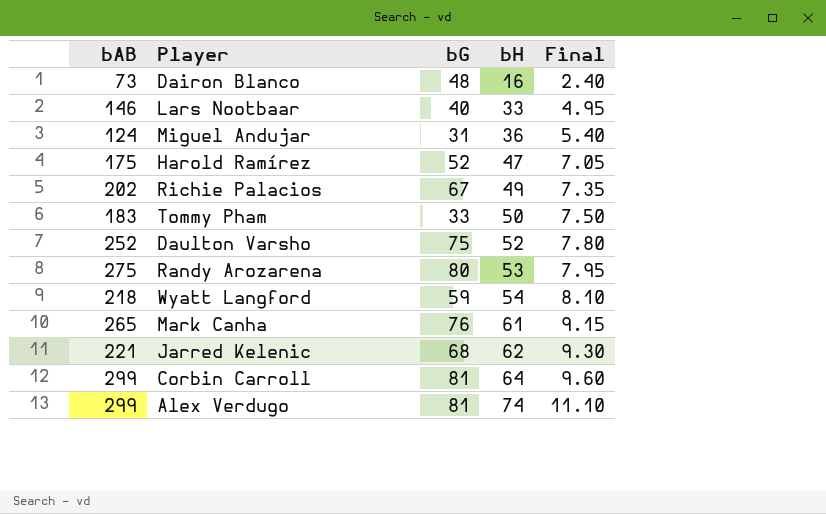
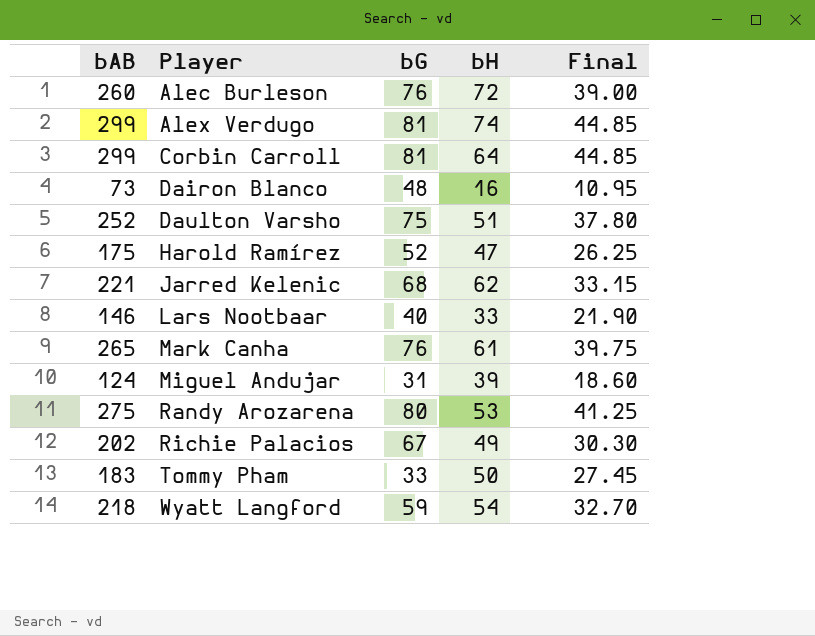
row order: bH ascending -> Player ascending
column Final | formula: [bH] * 0.15 -> [bAB] * 0.15
row Alec Burleson: none -> 260 | 76 | 72 | 39.00
Daulton Varsho | bH: 52 -> 51
Miguel Andujar | bH: 36 -> 39

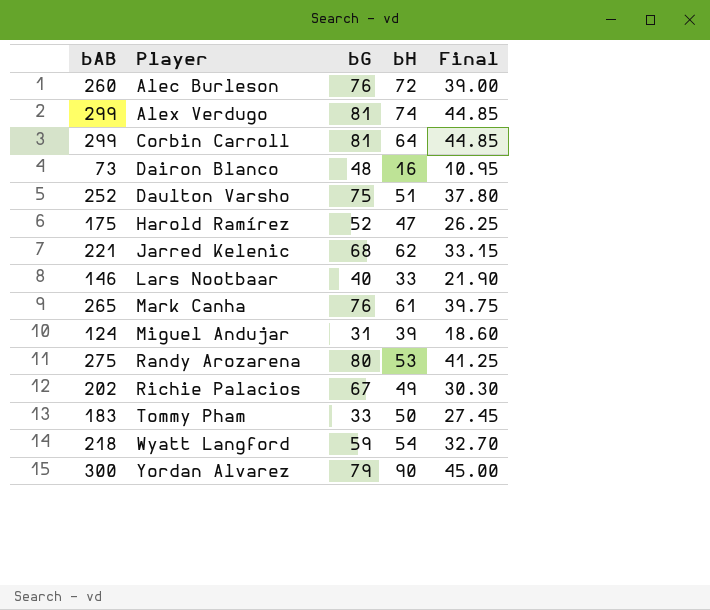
row Yordan Alvarez: none -> 300 | 79 | 90 | 45.00

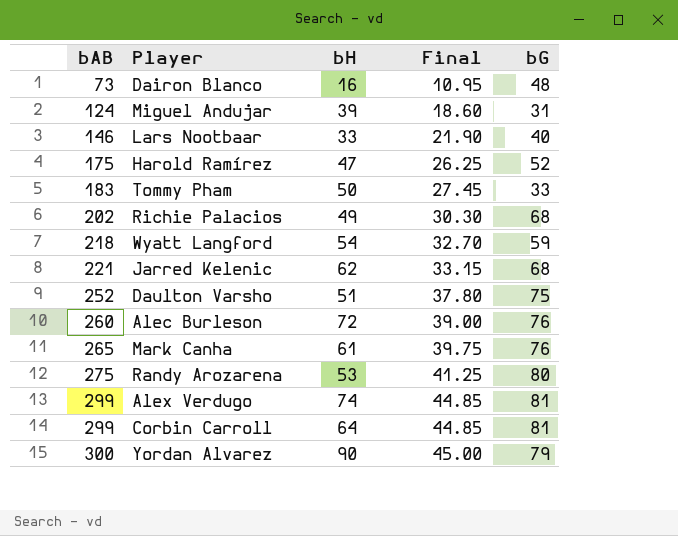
row order: Player ascending -> bAB ascending
column bG | position: 3 -> 5
Richie Palacios | bG: 67 -> 68

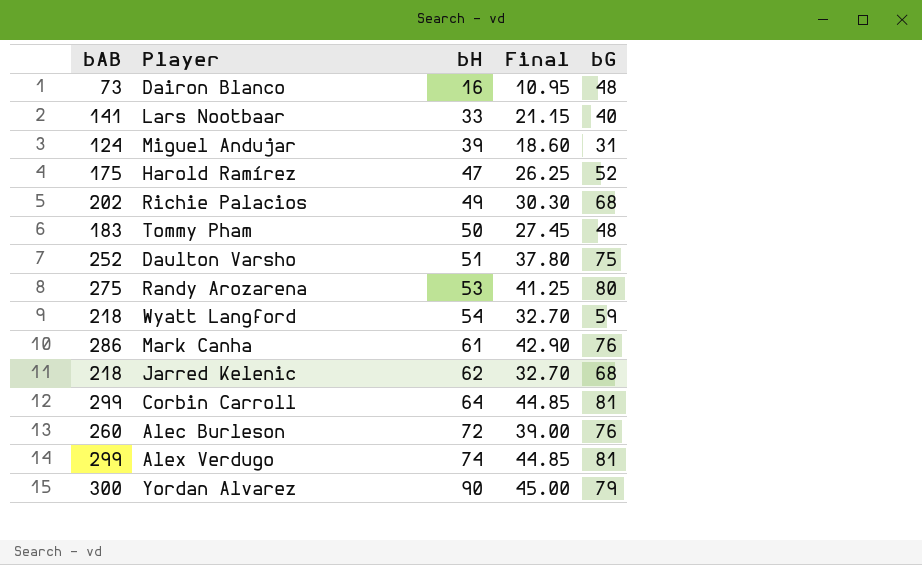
row order: bAB ascending -> bH ascending
Lars Nootbaar | bAB: 146 -> 141
Lars Nootbaar | Final: 21.90 -> 21.15
Tommy Pham | bG: 33 -> 48
Mark Canha | bAB: 265 -> 286
Mark Canha | Final: 39.75 -> 42.90
Jarred Kelenic | bAB: 221 -> 218
Jarred Kelenic | Final: 33.15 -> 32.70

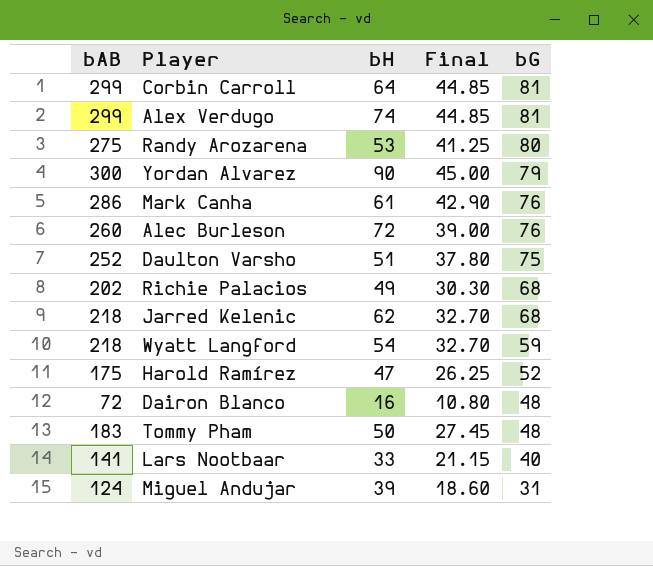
row order: bH ascending -> bG descending
Dairon Blanco | bAB: 73 -> 72
Dairon Blanco | Final: 10.95 -> 10.80

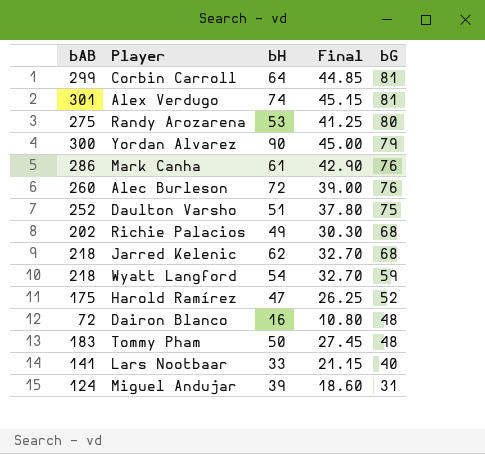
Alex Verdugo | bAB: 299 -> 301
Alex Verdugo | Final: 44.85 -> 45.15

